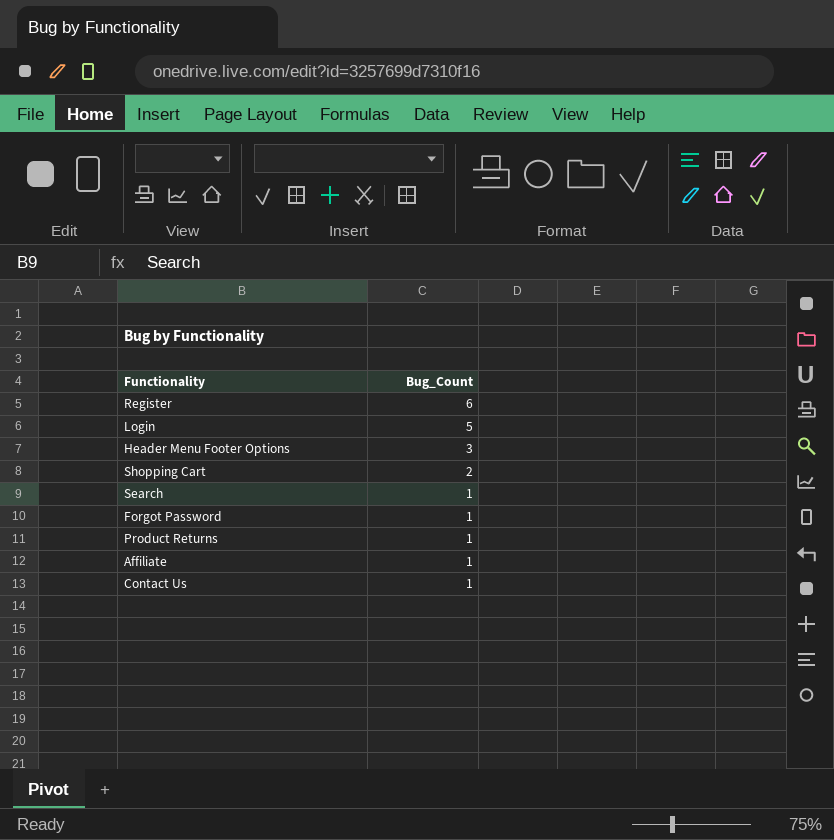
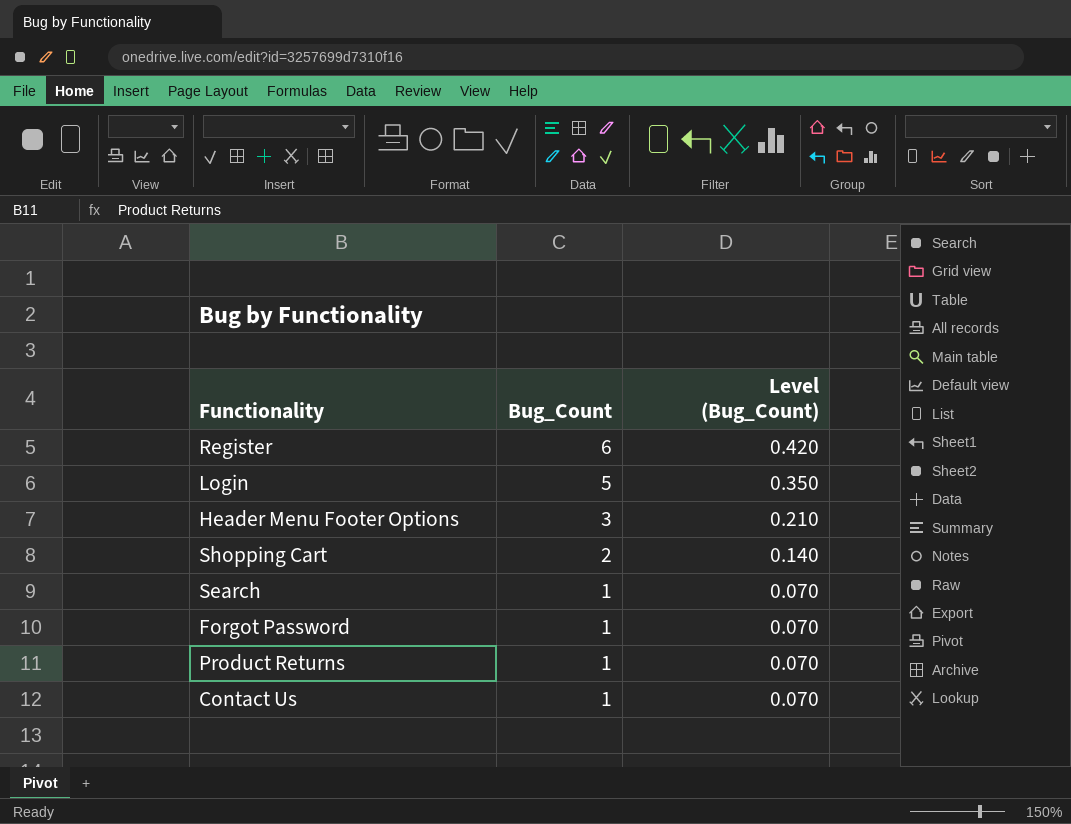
column Level (Bug_Count) | formula: none -> [Bug_Count] * 0.07
row Affiliate: 1 -> none

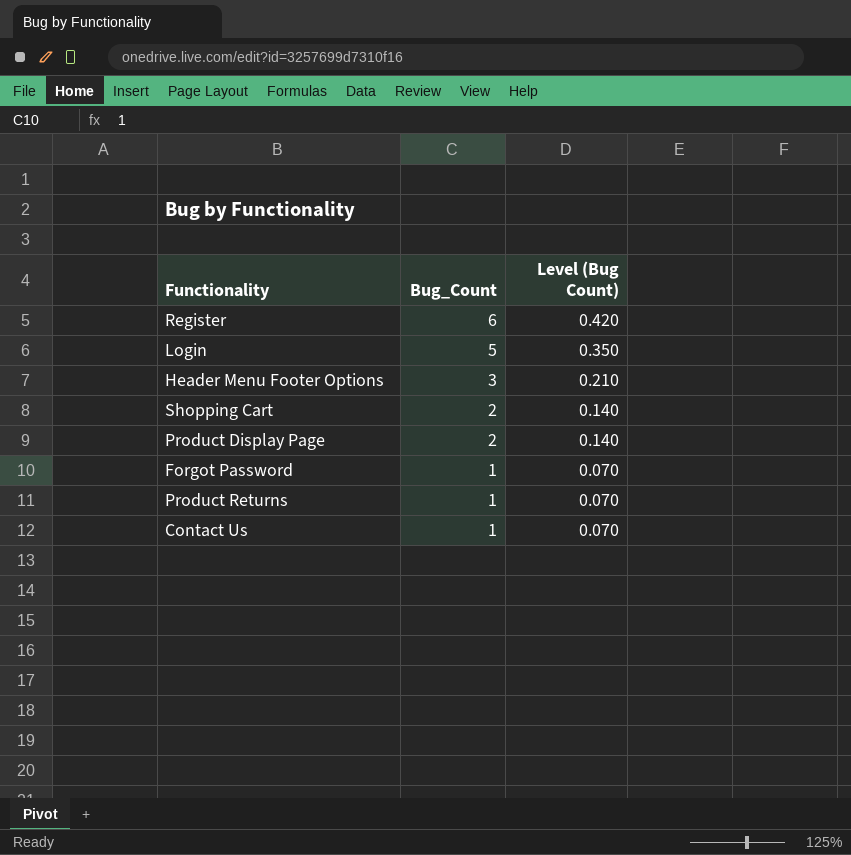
column name: Level (Bug_Count) -> Level (Bug Count)
row Search: 1 | 0.070 -> none
row Product Display Page: none -> 2 | 0.140

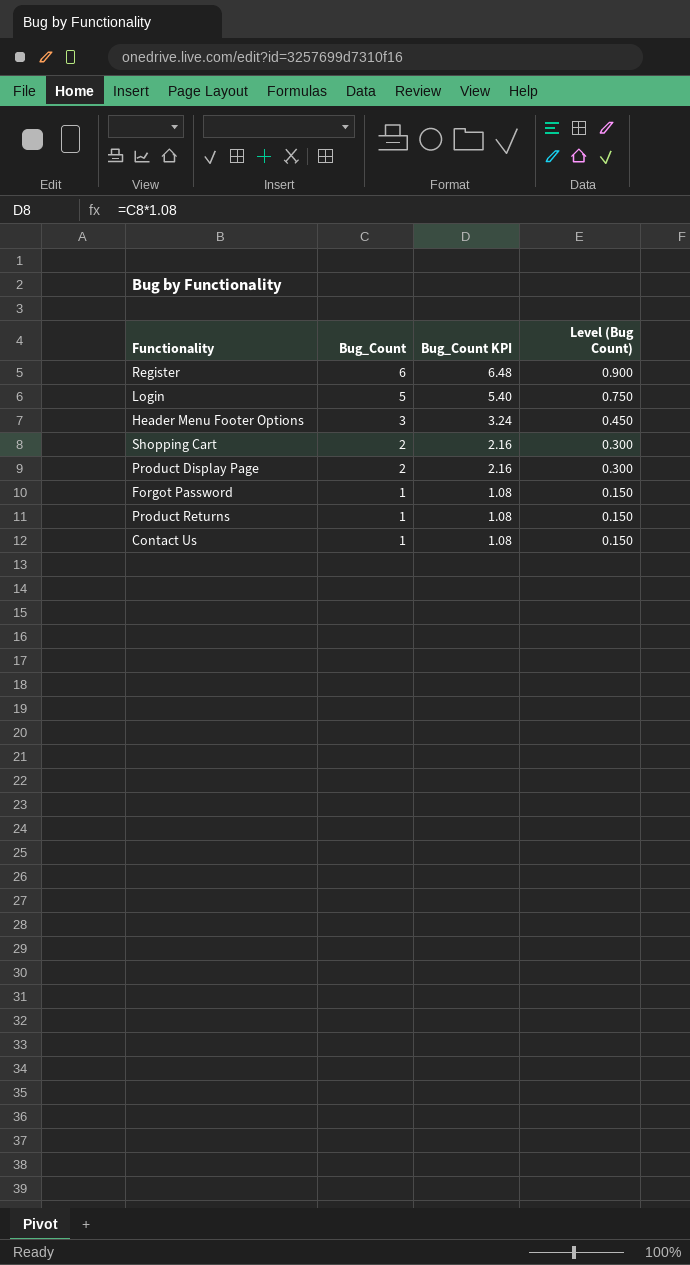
column Bug_Count KPI | formula: none -> [Bug_Count] * 1.08
column Level (Bug Count) | formula: [Bug_Count] * 0.07 -> [Bug_Count] * 0.15

